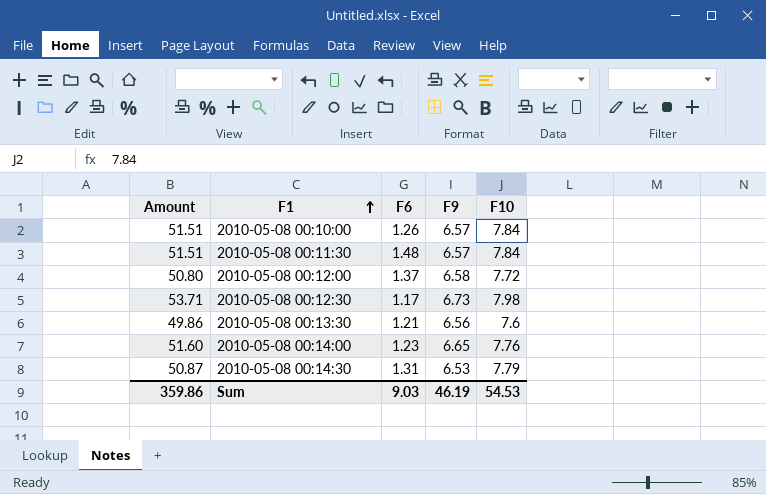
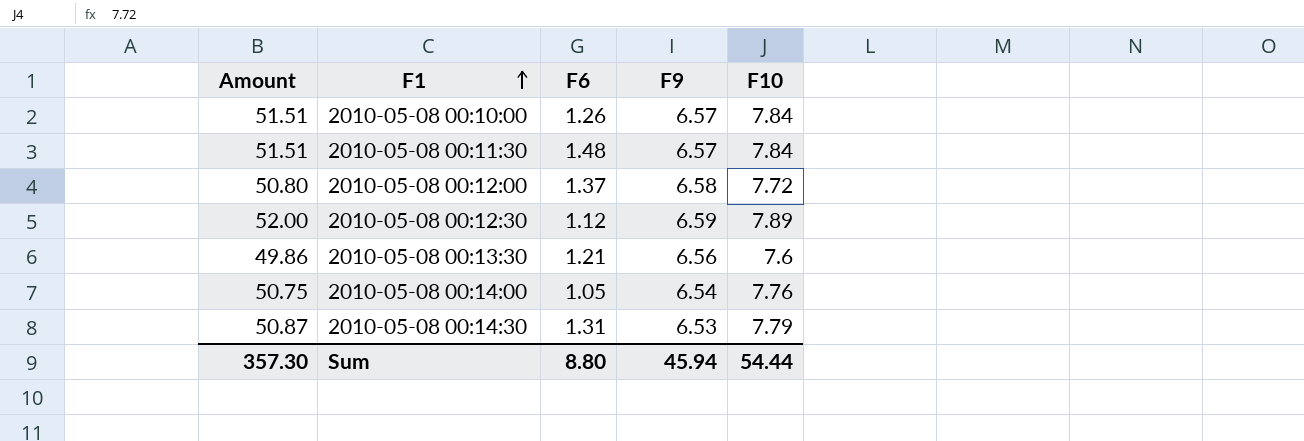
2010-05-08 00:12:30 | Amount: 53.71 -> 52.00
2010-05-08 00:12:30 | F6: 1.17 -> 1.12
2010-05-08 00:12:30 | F9: 6.73 -> 6.59
2010-05-08 00:12:30 | F10: 7.98 -> 7.89
2010-05-08 00:14:00 | Amount: 51.60 -> 50.75
2010-05-08 00:14:00 | F6: 1.23 -> 1.05
2010-05-08 00:14:00 | F9: 6.65 -> 6.54
Sum | Amount: 359.86 -> 357.30
Sum | F6: 9.03 -> 8.80
Sum | F9: 46.19 -> 45.94
Sum | F10: 54.53 -> 54.44

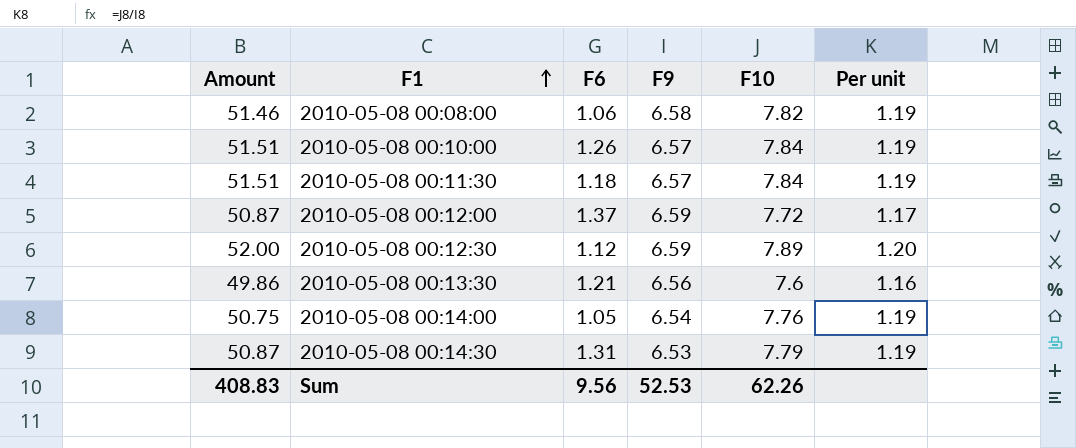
column Per unit | formula: none -> [F10] / [F9]
row 2010-05-08 00:08:00: none -> 51.46 | 1.06 | 6.58 | 7.82 | 1.19
2010-05-08 00:11:30 | F6: 1.48 -> 1.18
2010-05-08 00:12:00 | Amount: 50.80 -> 50.87
2010-05-08 00:12:00 | F9: 6.58 -> 6.59
Sum | Amount: 357.30 -> 408.83
Sum | F6: 8.80 -> 9.56
Sum | F9: 45.94 -> 52.53
Sum | F10: 54.44 -> 62.26

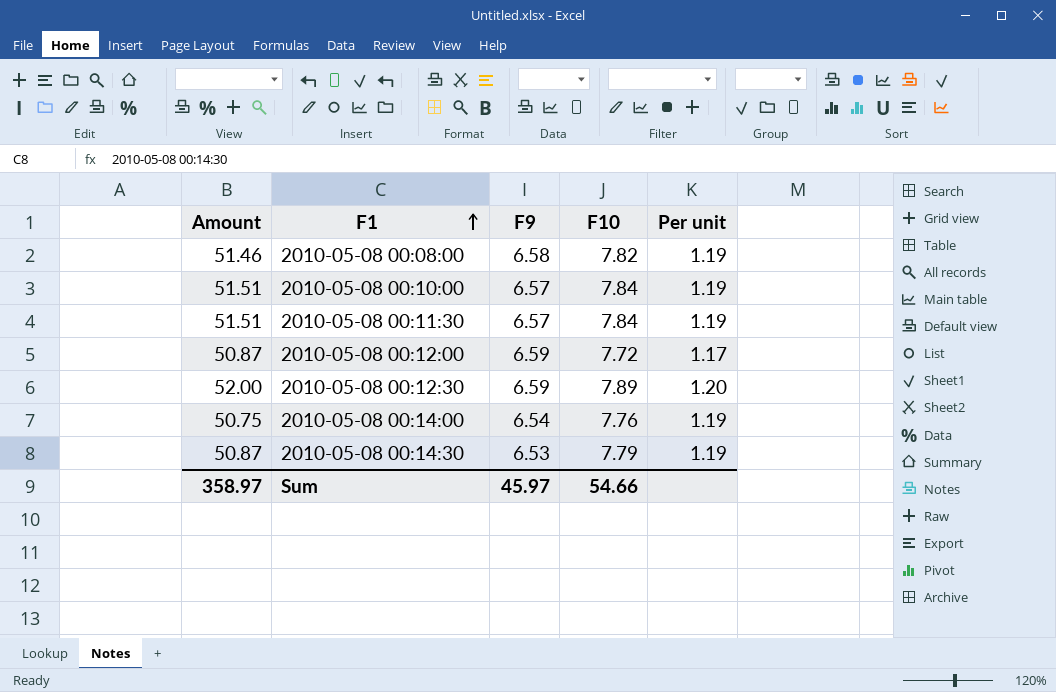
column F6 | position: 3 -> none
row 2010-05-08 00:13:30: 49.86 | 1.21 | 6.56 | 7.6 | 1.16 -> none
Sum | Amount: 408.83 -> 358.97
Sum | F9: 52.53 -> 45.97
Sum | F10: 62.26 -> 54.66

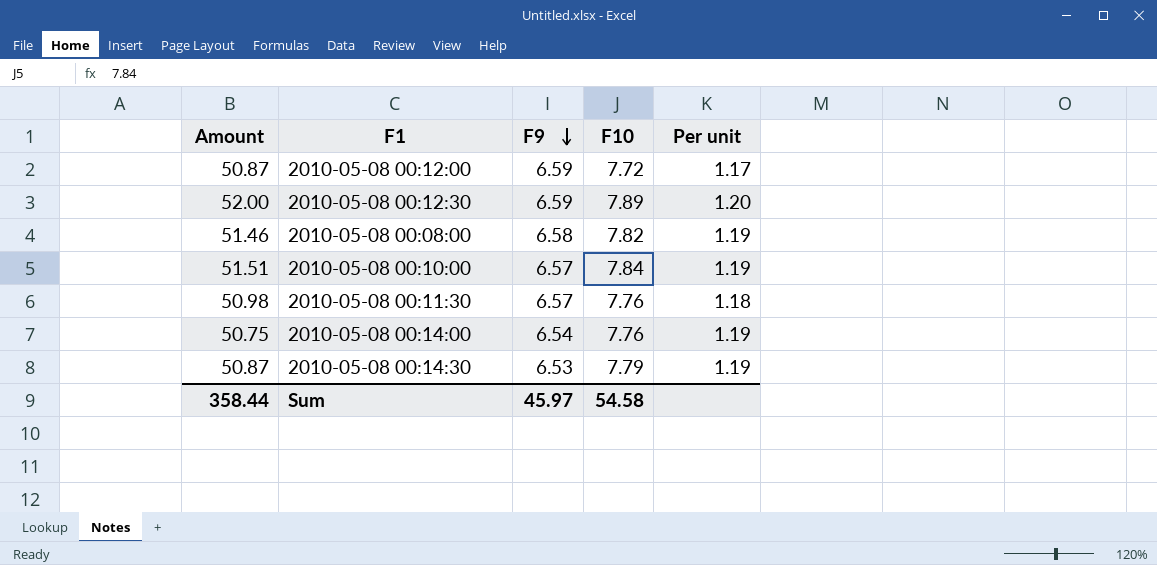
row order: F1 ascending -> F9 descending
2010-05-08 00:11:30 | Amount: 51.51 -> 50.98
2010-05-08 00:11:30 | F10: 7.84 -> 7.76
2010-05-08 00:11:30 | Per unit: 1.19 -> 1.18
Sum | Amount: 358.97 -> 358.44
Sum | F10: 54.66 -> 54.58

